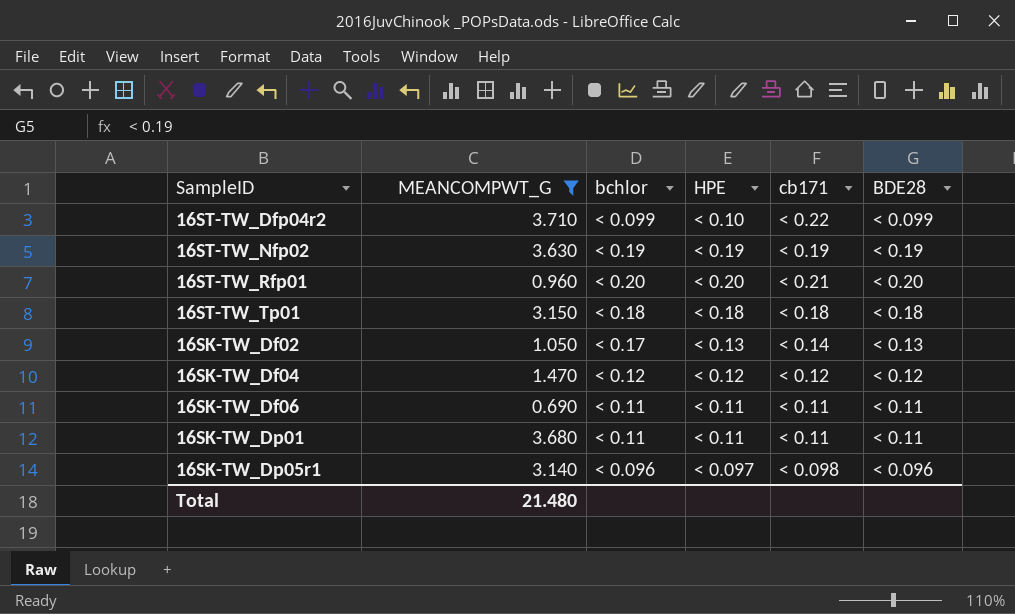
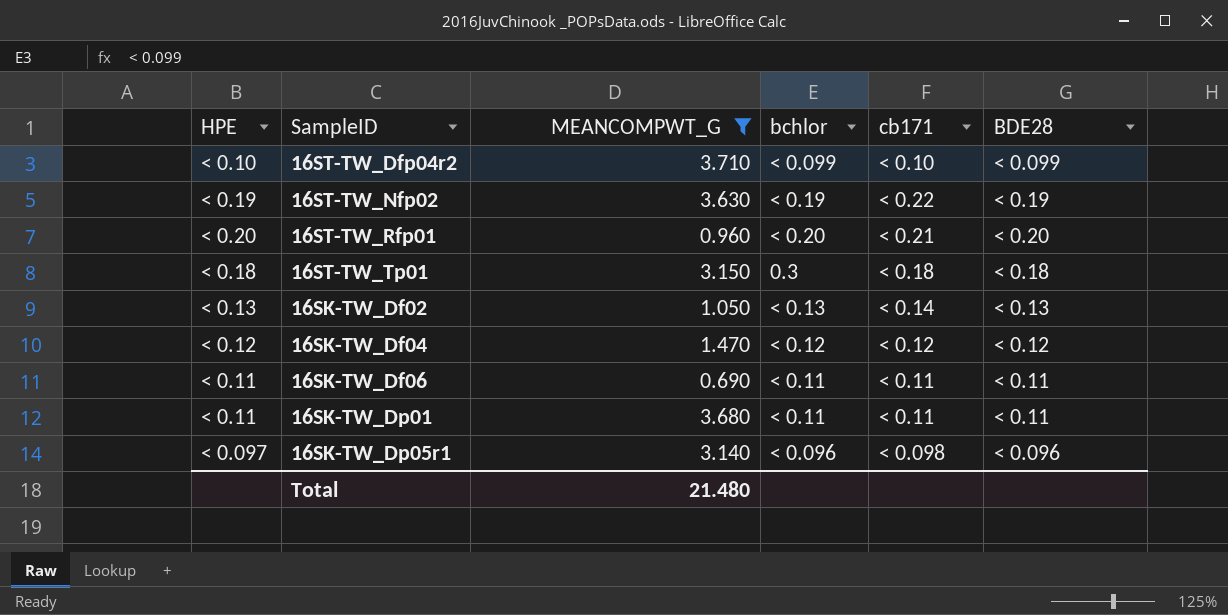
column HPE | position: 4 -> 1
16ST-TW_Dfp04r2 | cb171: < 0.22 -> < 0.10
16ST-TW_Nfp02 | cb171: < 0.19 -> < 0.22
16ST-TW_Tp01 | bchlor: < 0.18 -> 0.3
16SK-TW_Df02 | bchlor: < 0.17 -> < 0.13

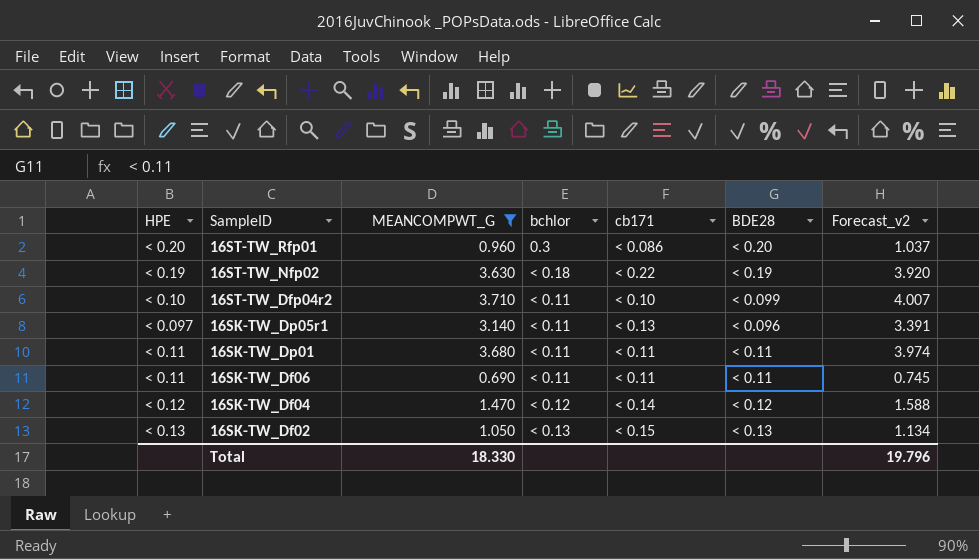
row order: none -> SampleID descending
column Forecast_v2 | formula: none -> [MEANCOMPWT_G] * 1.08
row 16ST-TW_Tp01: < 0.18 | 3.150 | 0.3 | < 0.18 | < 0.18 -> none
16ST-TW_Rfp01 | bchlor: < 0.20 -> 0.3
16ST-TW_Rfp01 | cb171: < 0.21 -> < 0.086
16ST-TW_Nfp02 | bchlor: < 0.19 -> < 0.18
16ST-TW_Dfp04r2 | bchlor: < 0.099 -> < 0.11
16SK-TW_Dp05r1 | bchlor: < 0.096 -> < 0.11
16SK-TW_Dp05r1 | cb171: < 0.098 -> < 0.13
16SK-TW_Df04 | cb171: < 0.12 -> < 0.14
16SK-TW_Df02 | cb171: < 0.14 -> < 0.15
Total | MEANCOMPWT_G: 21.480 -> 18.330

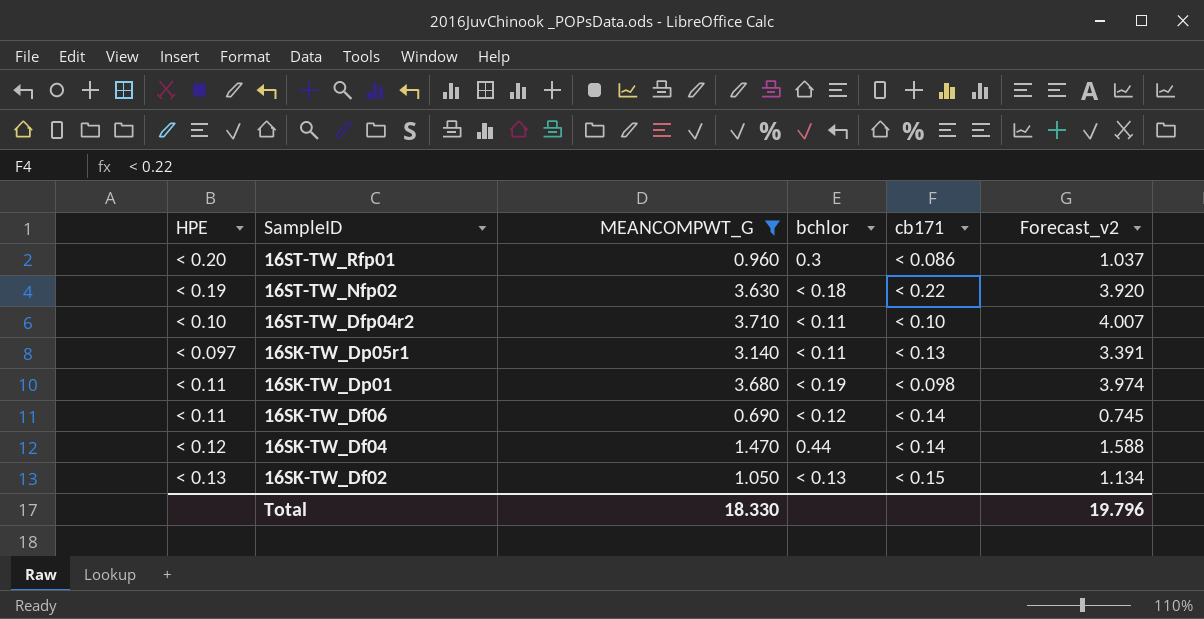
column BDE28 | position: 6 -> none
16SK-TW_Dp01 | bchlor: < 0.11 -> < 0.19
16SK-TW_Dp01 | cb171: < 0.11 -> < 0.098
16SK-TW_Df06 | bchlor: < 0.11 -> < 0.12
16SK-TW_Df06 | cb171: < 0.11 -> < 0.14
16SK-TW_Df04 | bchlor: < 0.12 -> 0.44

